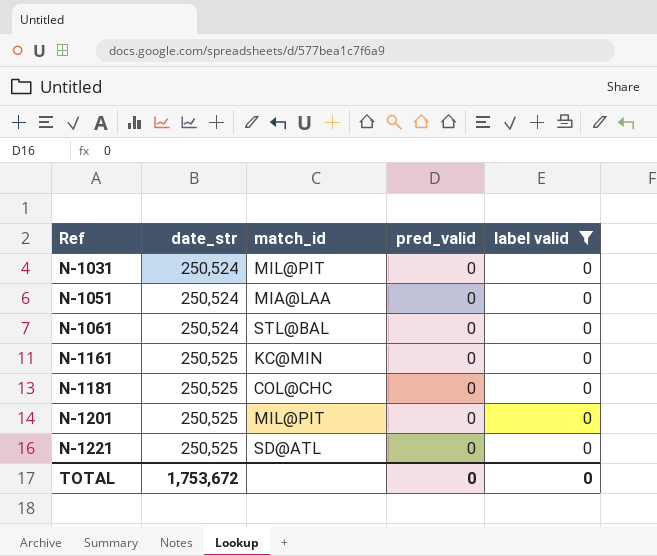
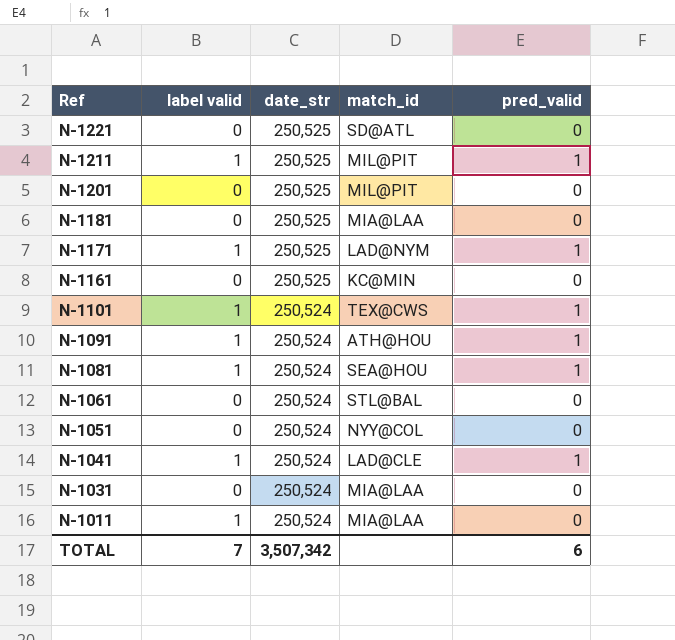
filter: label valid = 0 -> none
row order: Ref ascending -> Ref descending
column label valid | position: 5 -> 2
N-1181 | match_id: COL@CHC -> MIA@LAA
N-1051 | match_id: MIA@LAA -> NYY@COL
N-1031 | match_id: MIL@PIT -> MIA@LAA
TOTAL | label valid: 0 -> 7
TOTAL | date_str: 1,753,672 -> 3,507,342
TOTAL | pred_valid: 0 -> 6

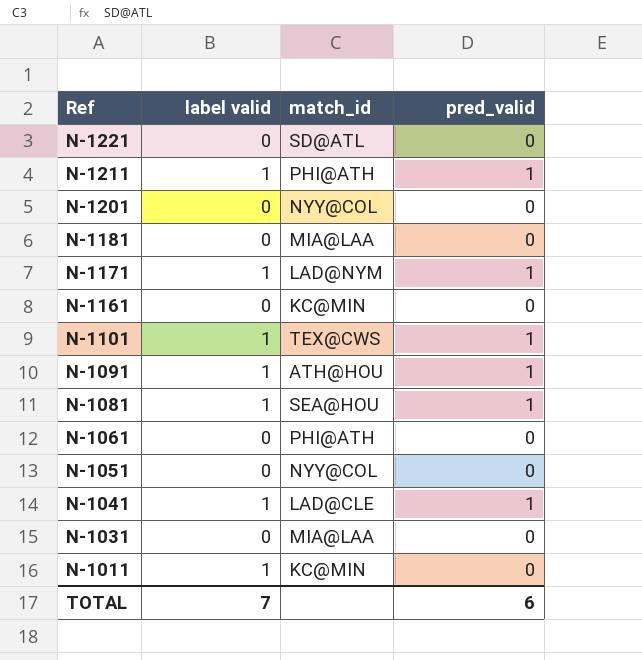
column date_str | position: 3 -> none
N-1211 | match_id: MIL@PIT -> PHI@ATH
N-1201 | match_id: MIL@PIT -> NYY@COL
N-1061 | match_id: STL@BAL -> PHI@ATH
N-1011 | match_id: MIA@LAA -> KC@MIN

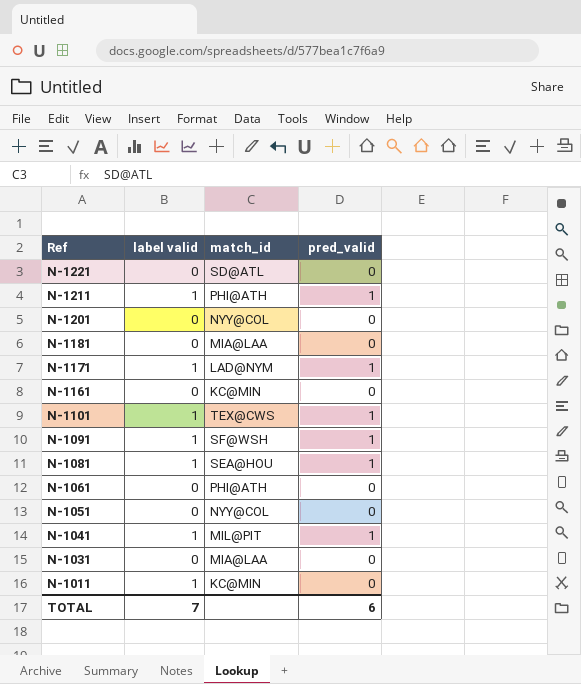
N-1091 | match_id: ATH@HOU -> SF@WSH
N-1041 | match_id: LAD@CLE -> MIL@PIT

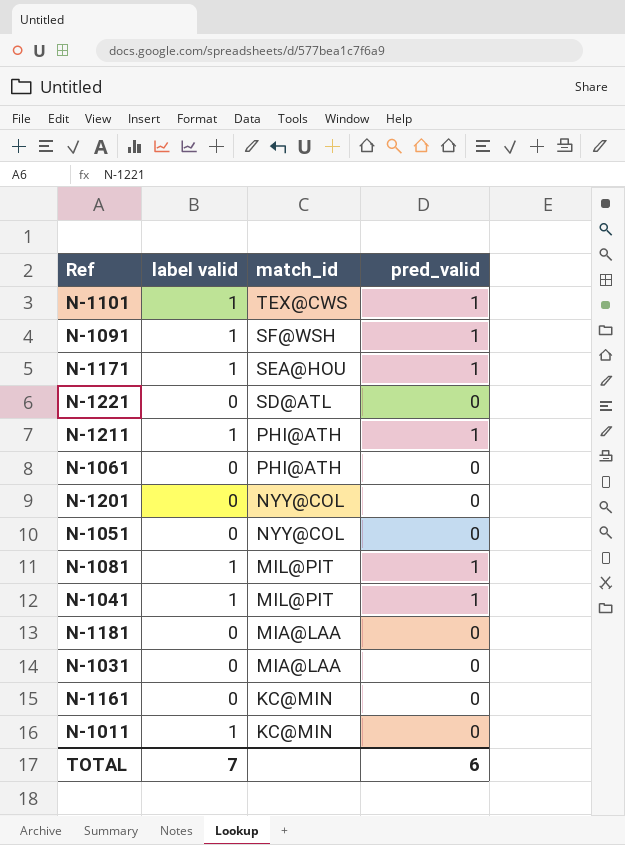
row order: Ref descending -> match_id descending
N-1171 | match_id: LAD@NYM -> SEA@HOU
N-1081 | match_id: SEA@HOU -> MIL@PIT

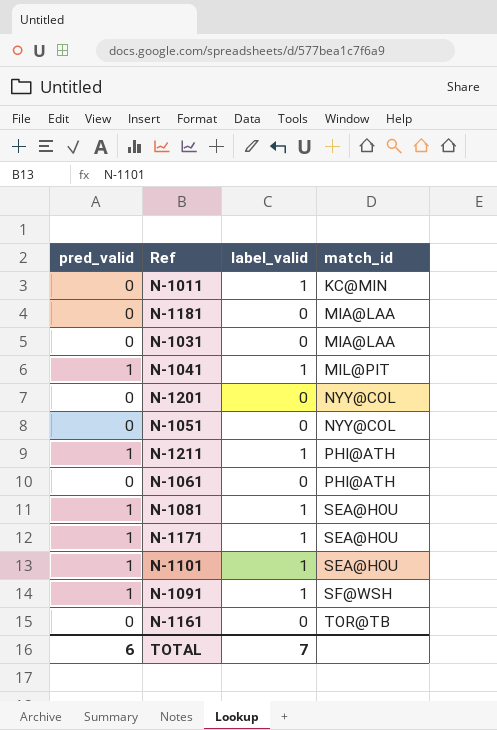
row order: match_id descending -> match_id ascending
column pred_valid | position: 4 -> 1
column name: label valid -> label_valid
row N-1221: 0 | SD@ATL | 0 -> none
N-1081 | match_id: MIL@PIT -> SEA@HOU
N-1101 | match_id: TEX@CWS -> SEA@HOU
N-1161 | match_id: KC@MIN -> TOR@TB

